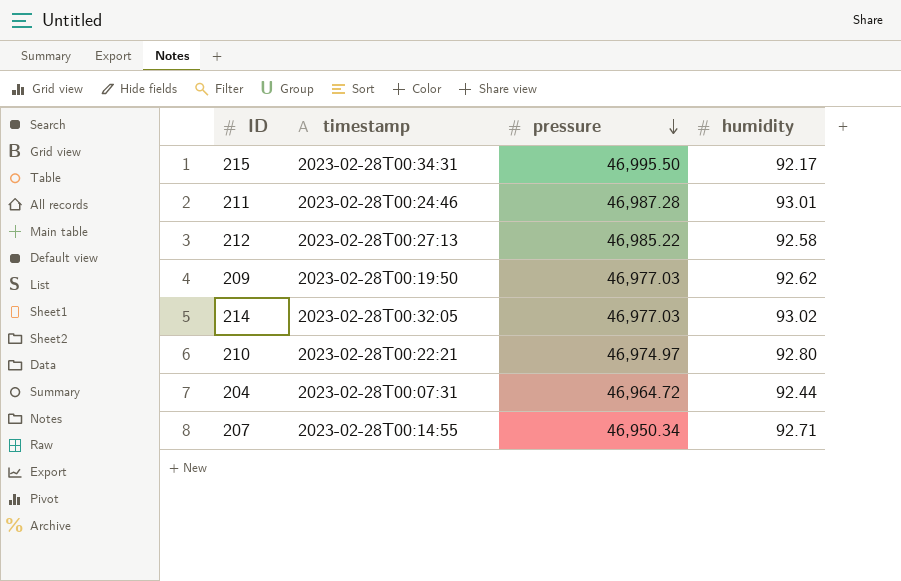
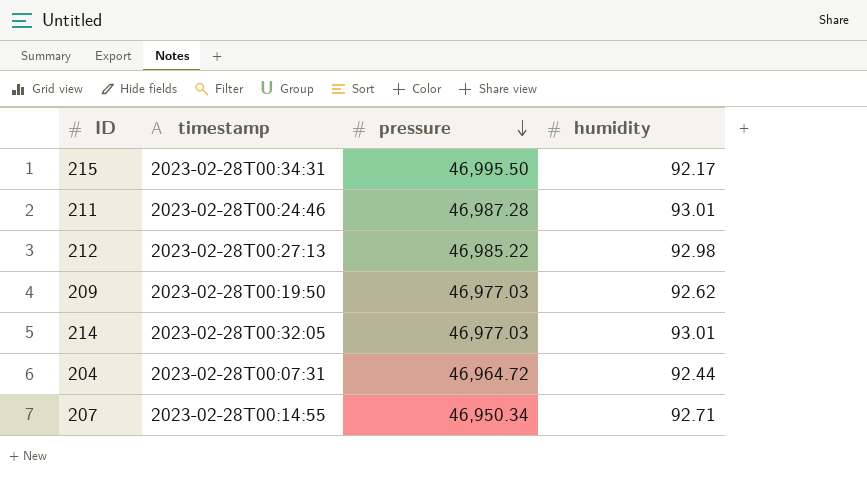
row 210: 2023-02-28T00:22:21 | 46,974.97 | 92.80 -> none
212 | humidity: 92.58 -> 92.98
214 | humidity: 93.02 -> 93.01

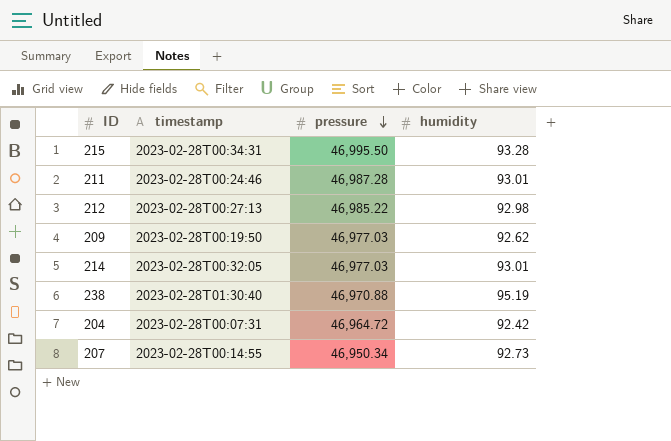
215 | humidity: 92.17 -> 93.28
row 238: none -> 2023-02-28T01:30:40 | 46,970.88 | 95.19
204 | humidity: 92.44 -> 92.42
207 | humidity: 92.71 -> 92.73

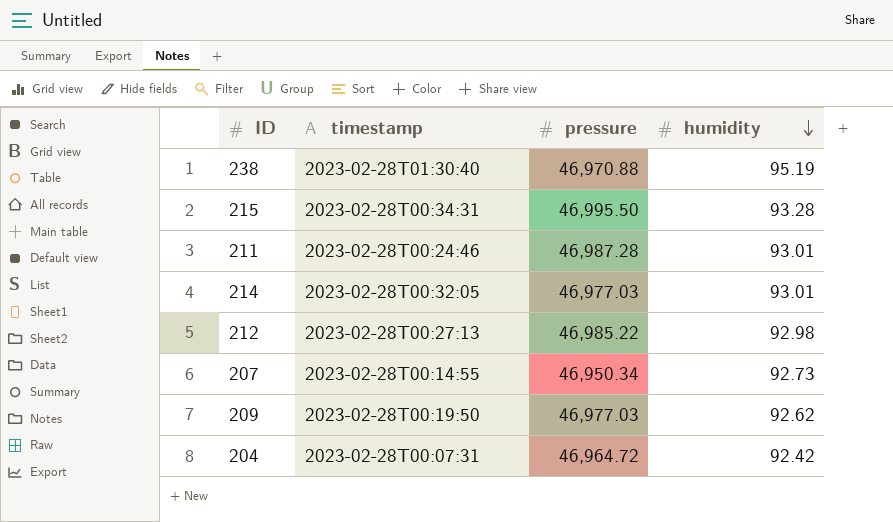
row order: pressure descending -> humidity descending

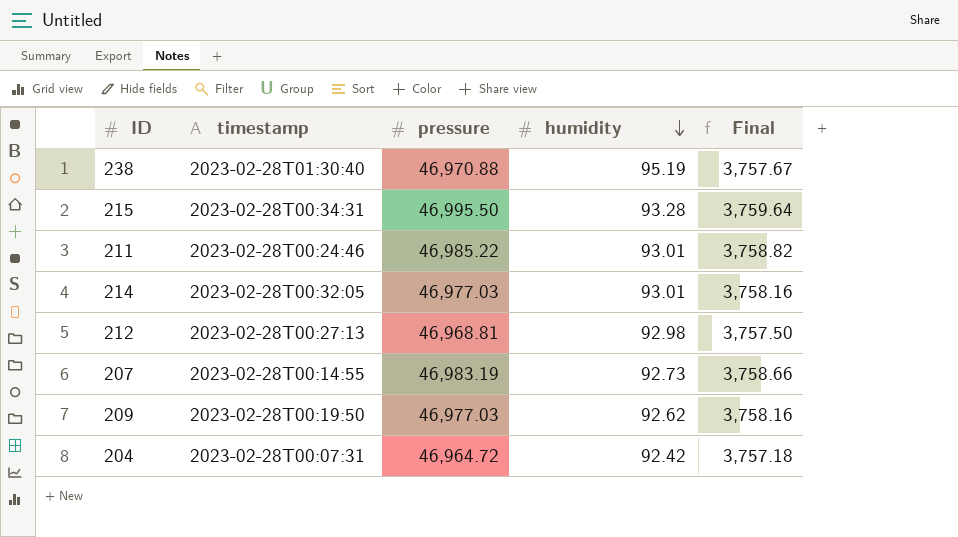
column Final | formula: none -> [pressure] * 0.08
211 | pressure: 46,987.28 -> 46,985.22
212 | pressure: 46,985.22 -> 46,968.81
207 | pressure: 46,950.34 -> 46,983.19

